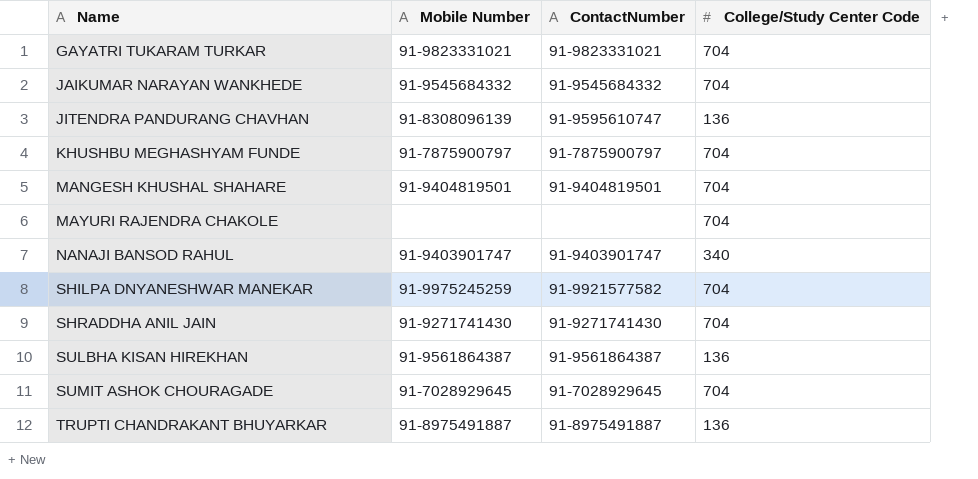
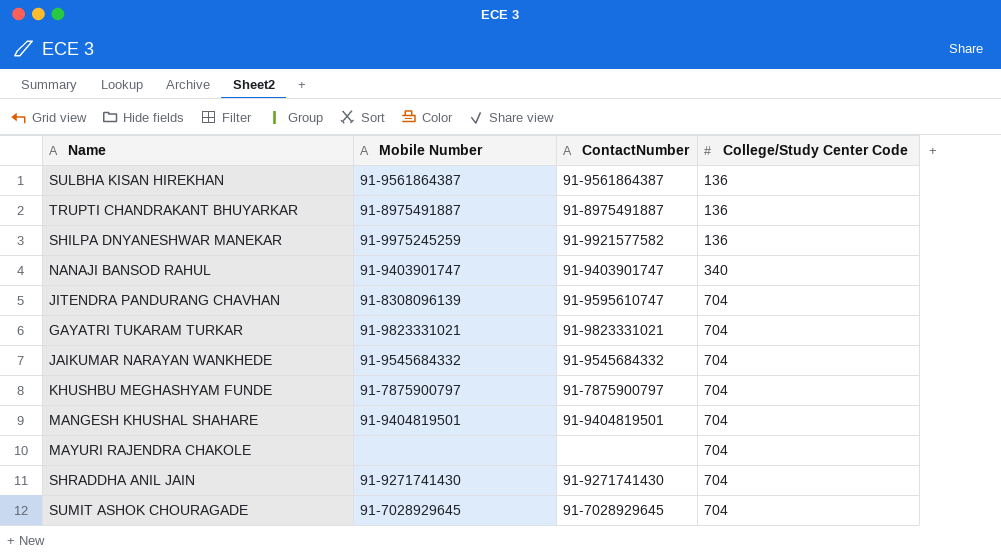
row order: Name ascending -> College/Study Center Code ascending
SHILPA DNYANESHWAR MANEKAR | College/Study Center Code: 704 -> 136
JITENDRA PANDURANG CHAVHAN | College/Study Center Code: 136 -> 704

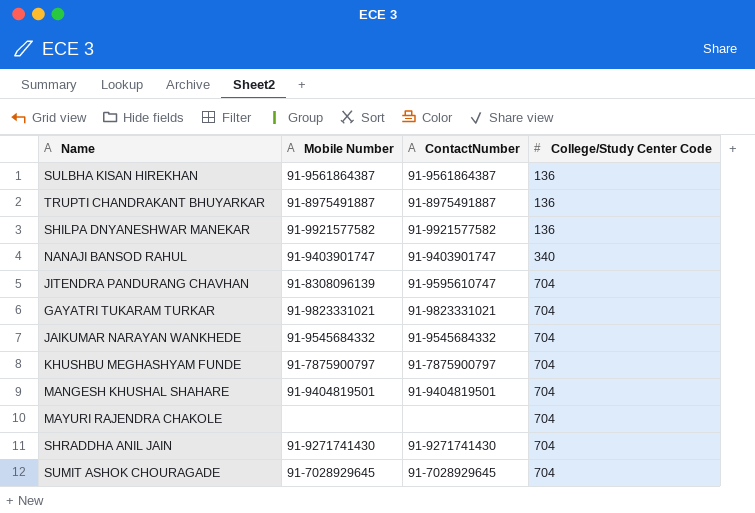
SHILPA DNYANESHWAR MANEKAR | Mobile Number: 91-9975245259 -> 91-9921577582

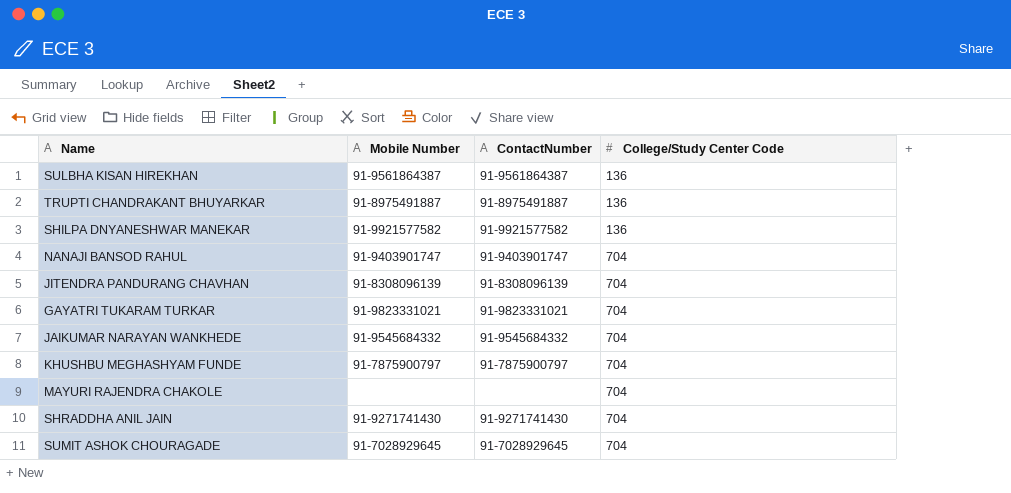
row MANGESH KHUSHAL SHAHARE: 91-9404819501 | 91-9404819501 | 704 -> none
NANAJI BANSOD RAHUL | College/Study Center Code: 340 -> 704
JITENDRA PANDURANG CHAVHAN | ContactNumber: 91-9595610747 -> 91-8308096139

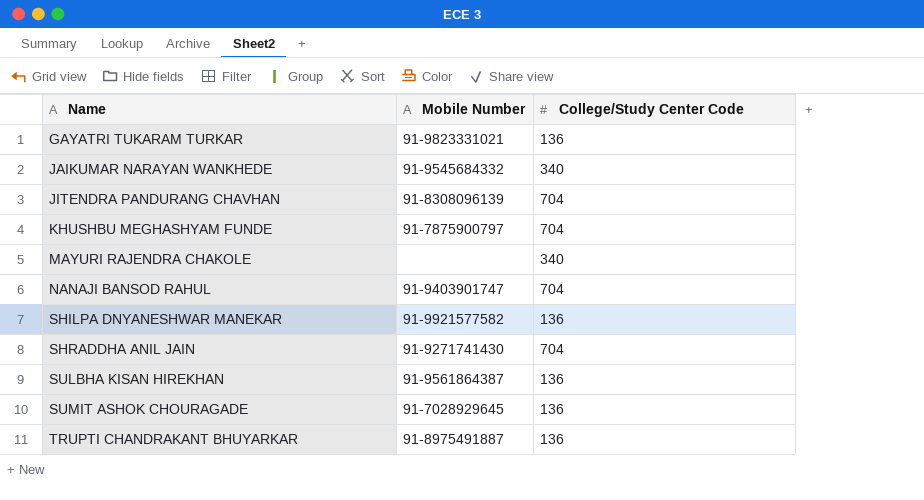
row order: College/Study Center Code ascending -> Name ascending
column ContactNumber | position: 3 -> none
GAYATRI TUKARAM TURKAR | College/Study Center Code: 704 -> 136
JAIKUMAR NARAYAN WANKHEDE | College/Study Center Code: 704 -> 340
MAYURI RAJENDRA CHAKOLE | College/Study Center Code: 704 -> 340
SUMIT ASHOK CHOURAGADE | College/Study Center Code: 704 -> 136

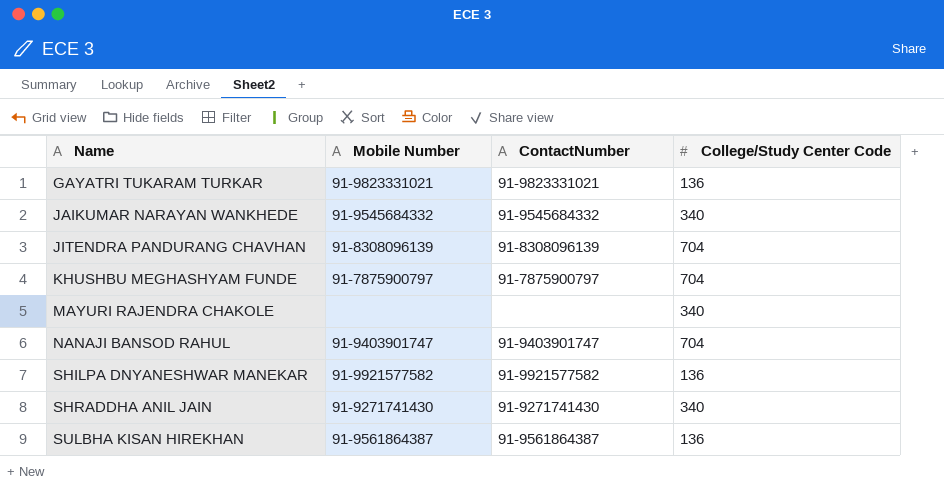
column ContactNumber | position: none -> 3
row SUMIT ASHOK CHOURAGADE: 91-7028929645 | 136 -> none
row TRUPTI CHANDRAKANT BHUYARKAR: 91-8975491887 | 136 -> none
SHRADDHA ANIL JAIN | College/Study Center Code: 704 -> 340

